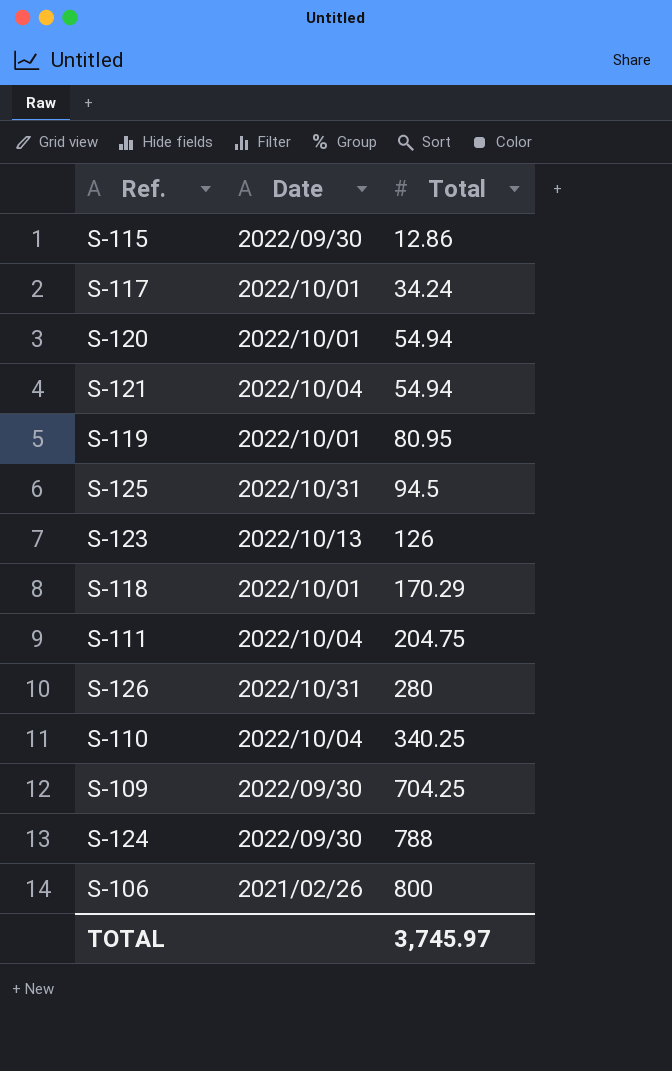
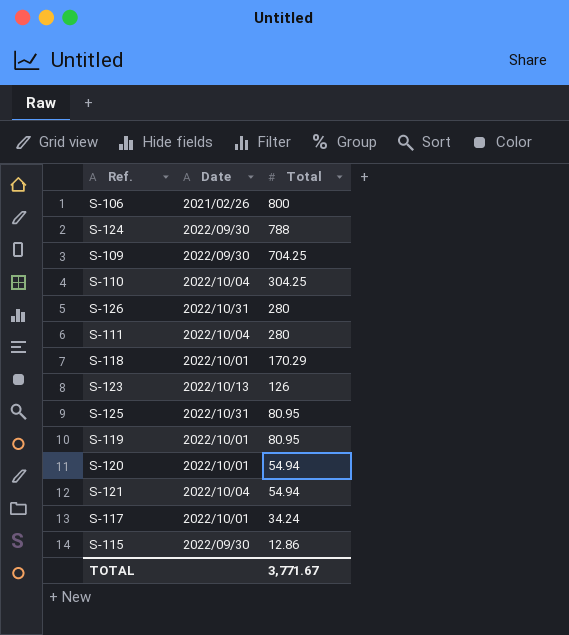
row order: Total ascending -> Total descending
S-110 | Total: 340.25 -> 304.25
S-111 | Total: 204.75 -> 280
S-125 | Total: 94.5 -> 80.95
TOTAL | Total: 3,745.97 -> 3,771.67

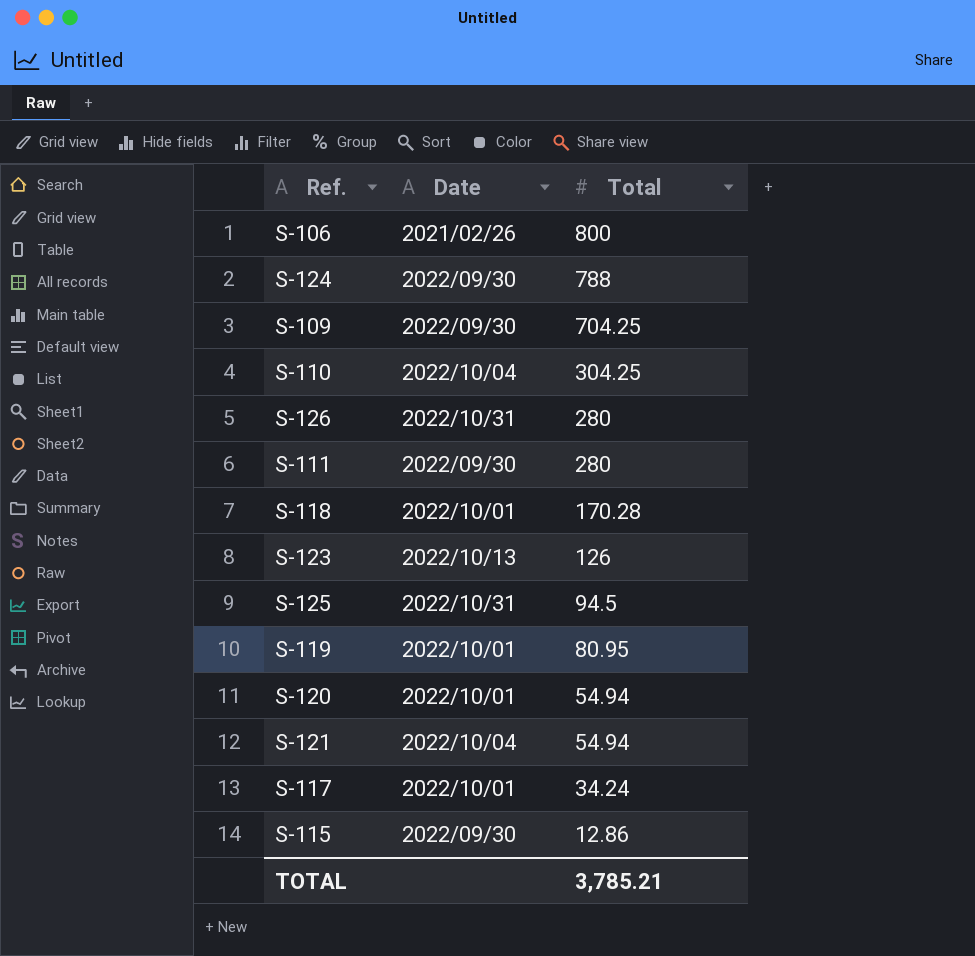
S-111 | Date: 2022/10/04 -> 2022/09/30
S-118 | Total: 170.29 -> 170.28
S-125 | Total: 80.95 -> 94.5
TOTAL | Total: 3,771.67 -> 3,785.21

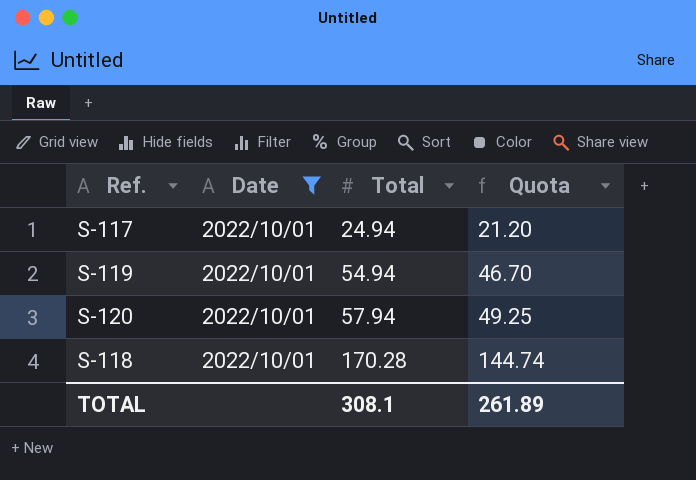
filter: none -> Date = 2022/10/01
row order: Total descending -> Total ascending
column Quota | formula: none -> [Total] * 0.85
S-117 | Total: 34.24 -> 24.94
S-119 | Total: 80.95 -> 54.94
S-120 | Total: 54.94 -> 57.94
TOTAL | Total: 3,785.21 -> 308.1

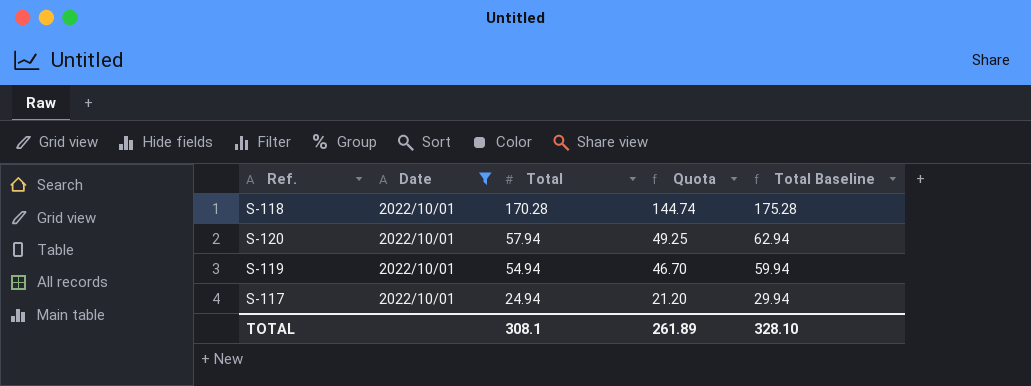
row order: Total ascending -> Total descending
column Total Baseline | formula: none -> [Total] + 5

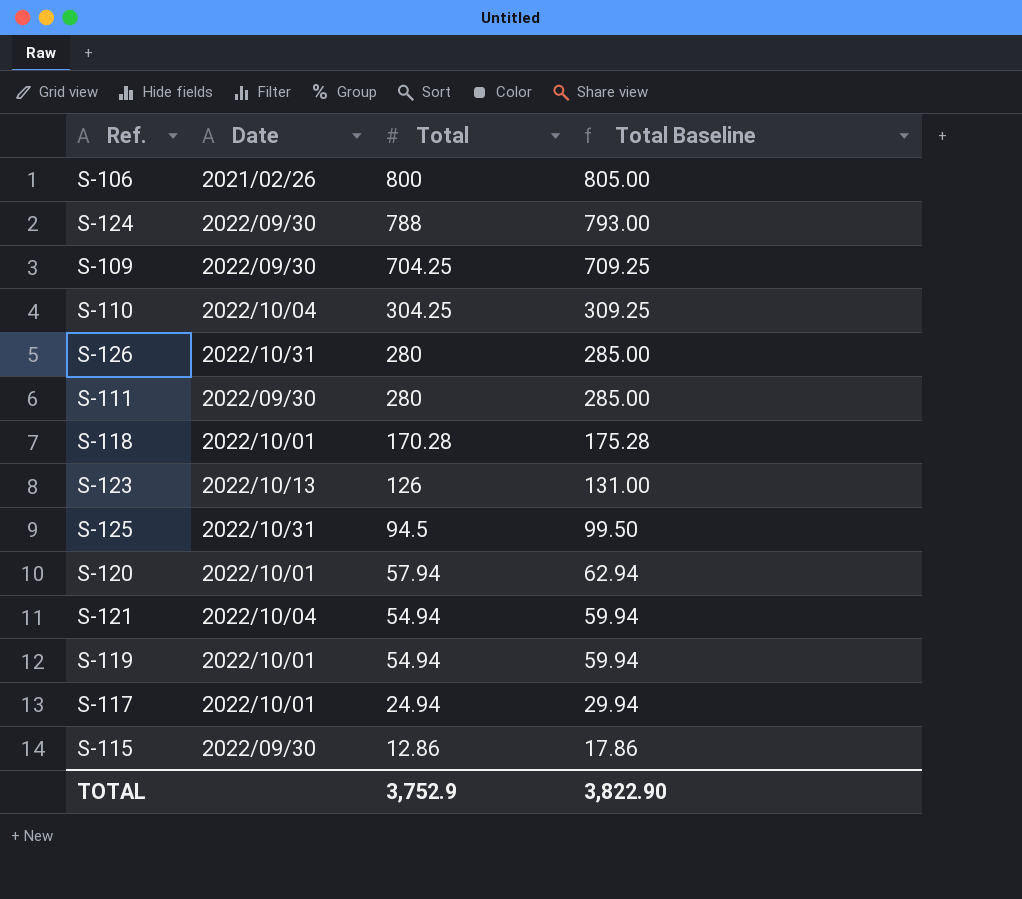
filter: Date = 2022/10/01 -> none
column Quota | formula: [Total] * 0.85 -> none
TOTAL | Total: 308.1 -> 3,752.9
TOTAL | Total Baseline: 328.10 -> 3,822.90

